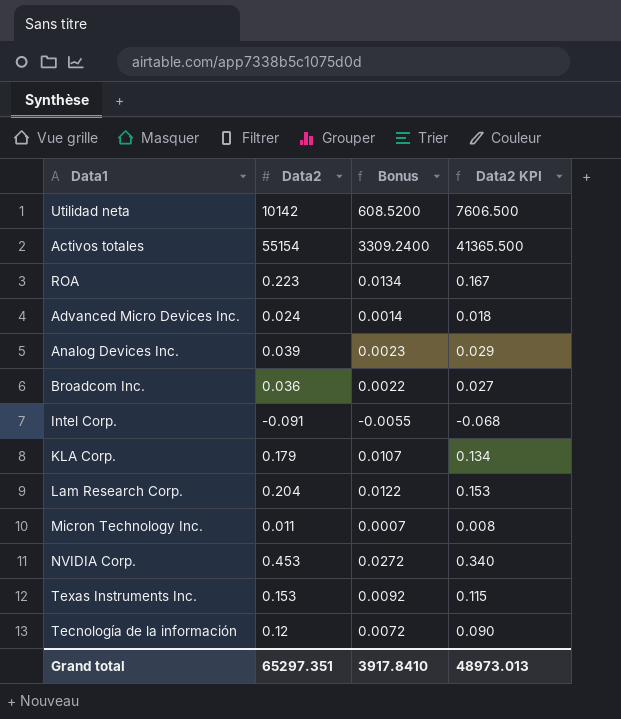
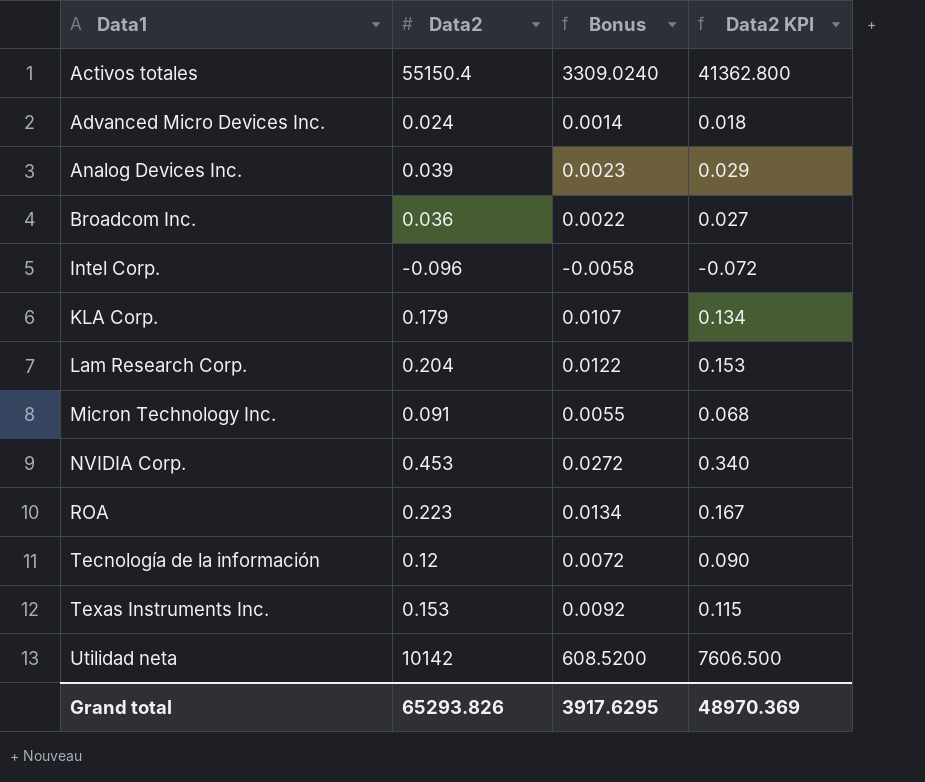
row order: none -> Data1 ascending
Activos totales | Data2: 55154 -> 55150.4
Activos totales | Bonus: 3309.2400 -> 3309.0240
Activos totales | Data2 KPI: 41365.500 -> 41362.800
Intel Corp. | Data2: -0.091 -> -0.096
Intel Corp. | Bonus: -0.0055 -> -0.0058
Intel Corp. | Data2 KPI: -0.068 -> -0.072
Micron Technology Inc. | Data2: 0.011 -> 0.091
Micron Technology Inc. | Bonus: 0.0007 -> 0.0055
Micron Technology Inc. | Data2 KPI: 0.008 -> 0.068
Grand total | Data2: 65297.351 -> 65293.826
Grand total | Bonus: 3917.8410 -> 3917.6295
Grand total | Data2 KPI: 48973.013 -> 48970.369

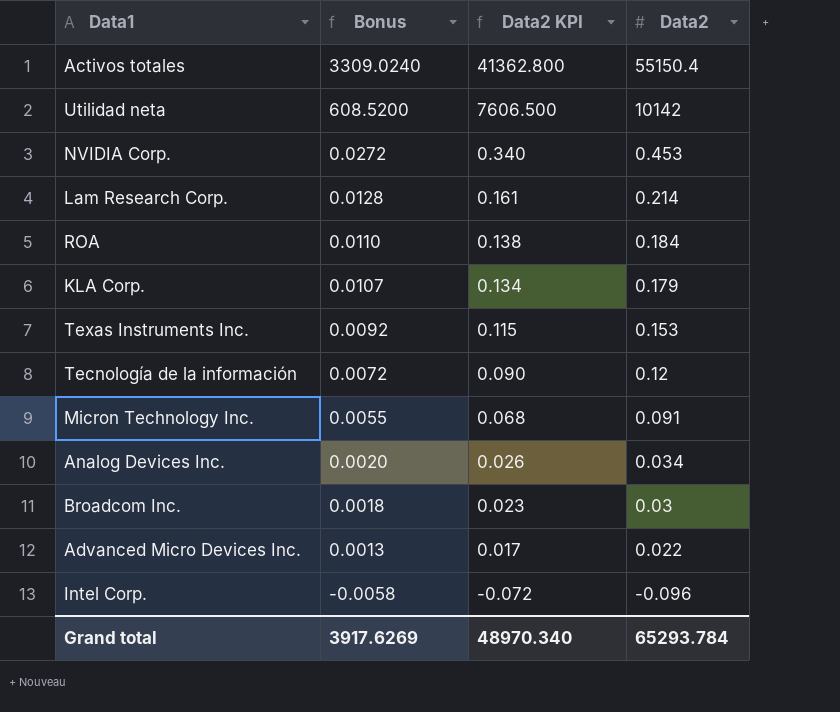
row order: Data1 ascending -> Bonus descending
column Data2 | position: 2 -> 4
Lam Research Corp. | Bonus: 0.0122 -> 0.0128
Lam Research Corp. | Data2 KPI: 0.153 -> 0.161
Lam Research Corp. | Data2: 0.204 -> 0.214
ROA | Bonus: 0.0134 -> 0.0110
ROA | Data2 KPI: 0.167 -> 0.138
ROA | Data2: 0.223 -> 0.184
Analog Devices Inc. | Bonus: 0.0023 -> 0.0020
Analog Devices Inc. | Data2 KPI: 0.029 -> 0.026
Analog Devices Inc. | Data2: 0.039 -> 0.034
Broadcom Inc. | Bonus: 0.0022 -> 0.0018
Broadcom Inc. | Data2 KPI: 0.027 -> 0.023
Broadcom Inc. | Data2: 0.036 -> 0.03
Advanced Micro Devices Inc. | Bonus: 0.0014 -> 0.0013
Advanced Micro Devices Inc. | Data2 KPI: 0.018 -> 0.017
Advanced Micro Devices Inc. | Data2: 0.024 -> 0.022
Grand total | Bonus: 3917.6295 -> 3917.6269
Grand total | Data2 KPI: 48970.369 -> 48970.340
Grand total | Data2: 65293.826 -> 65293.784

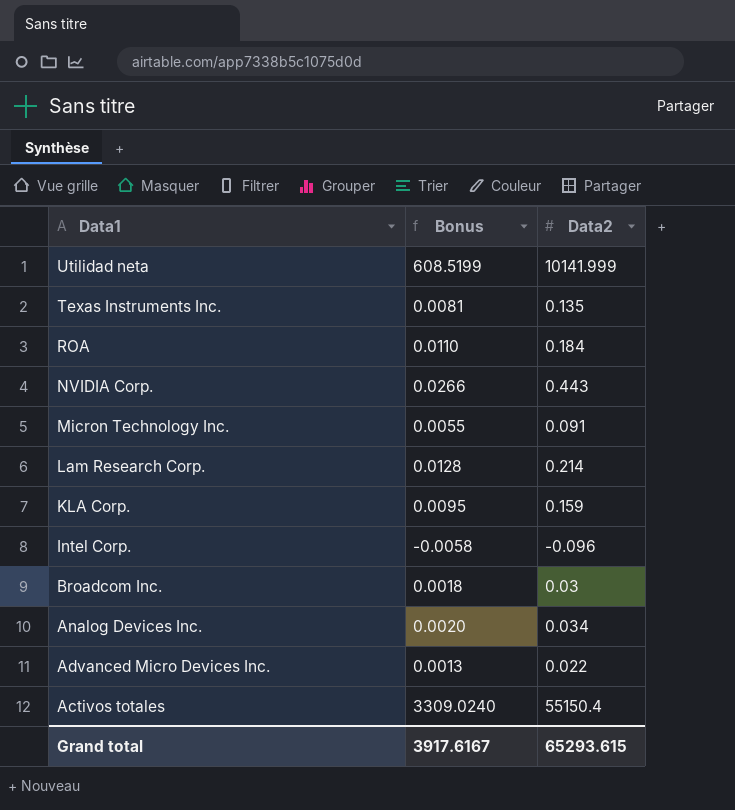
row order: Bonus descending -> Data1 descending
column Data2 KPI | formula: [Data2] * 0.75 -> none
row Tecnología de la información: 0.0072 | 0.090 | 0.12 -> none
Utilidad neta | Bonus: 608.5200 -> 608.5199
Utilidad neta | Data2: 10142 -> 10141.999
Texas Instruments Inc. | Bonus: 0.0092 -> 0.0081
Texas Instruments Inc. | Data2: 0.153 -> 0.135
NVIDIA Corp. | Bonus: 0.0272 -> 0.0266
NVIDIA Corp. | Data2: 0.453 -> 0.443
KLA Corp. | Bonus: 0.0107 -> 0.0095
KLA Corp. | Data2: 0.179 -> 0.159
Grand total | Bonus: 3917.6269 -> 3917.6167
Grand total | Data2: 65293.784 -> 65293.615

